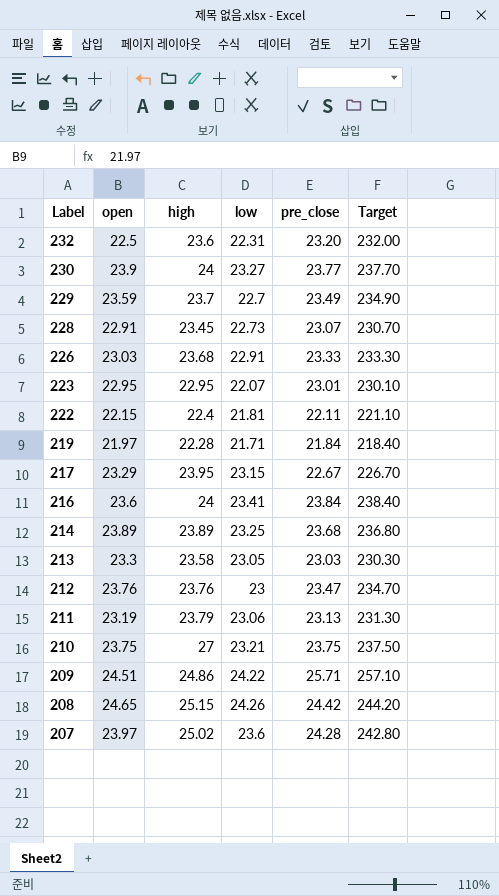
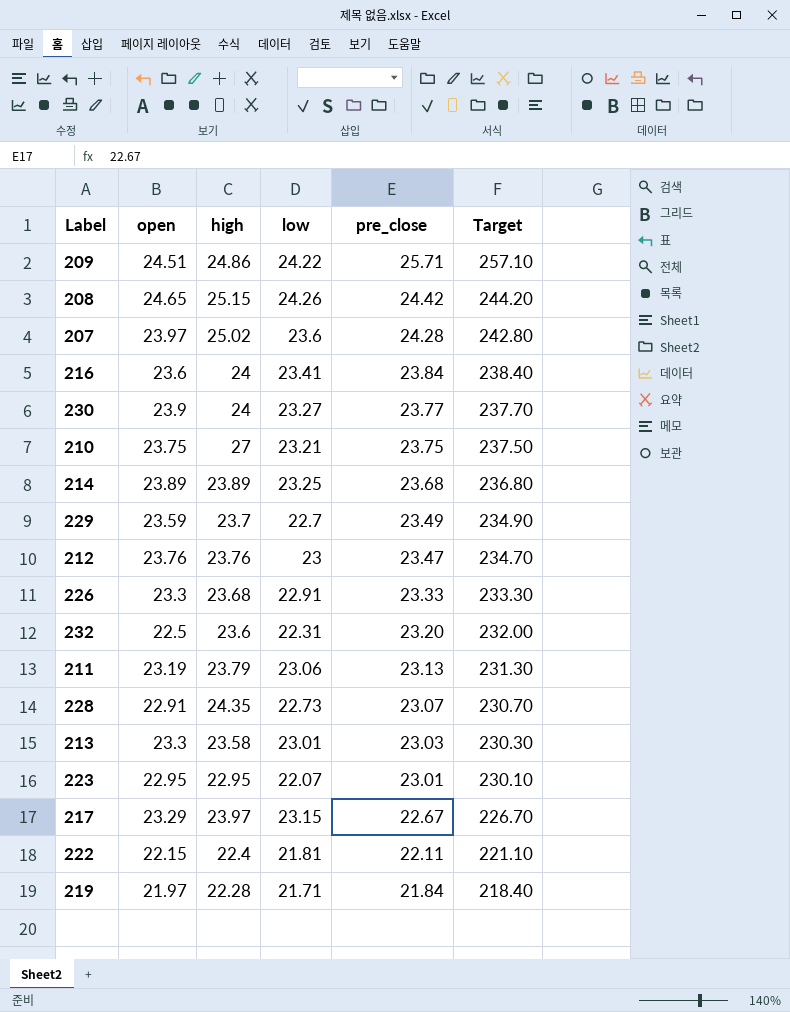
row order: Label descending -> pre_close descending
226 | open: 23.03 -> 23.3
228 | high: 23.45 -> 24.35
213 | low: 23.05 -> 23.01
217 | high: 23.95 -> 23.97

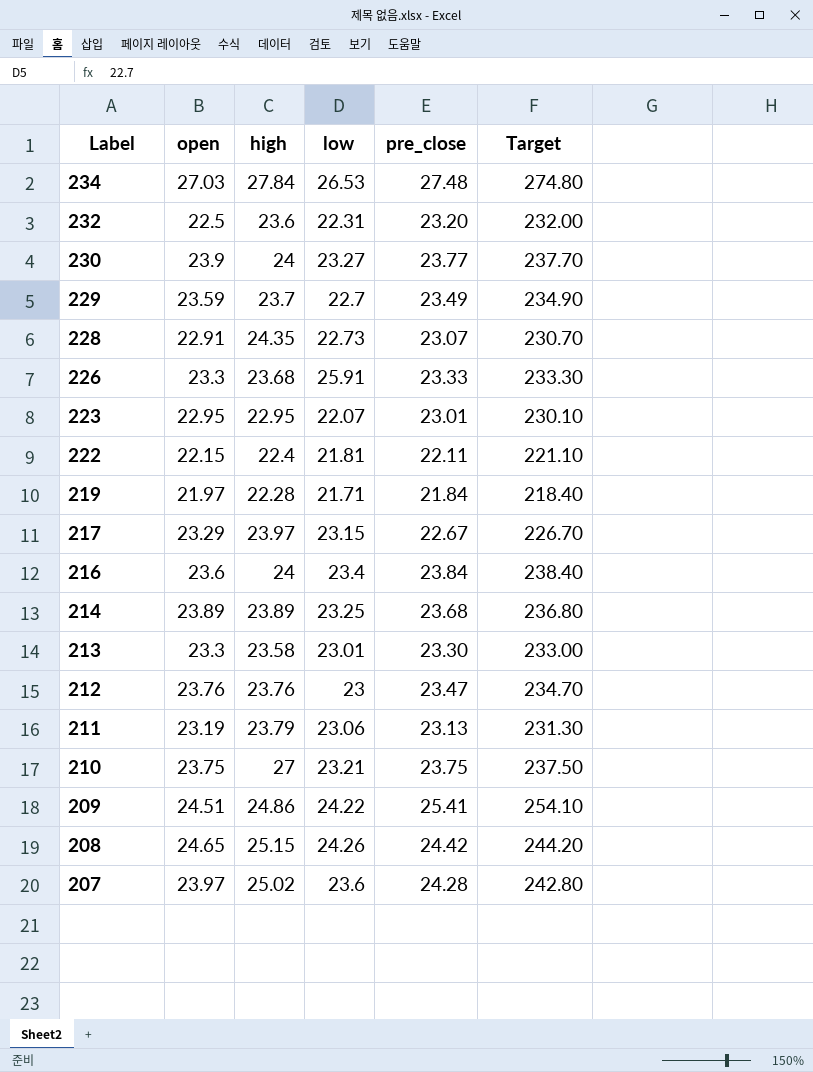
row order: pre_close descending -> Label descending
row 234: none -> 27.03 | 27.84 | 26.53 | 27.48 | 274.80
226 | low: 22.91 -> 25.91
216 | low: 23.41 -> 23.4
213 | pre_close: 23.03 -> 23.30
213 | Target: 230.30 -> 233.00
209 | pre_close: 25.71 -> 25.41
209 | Target: 257.10 -> 254.10

